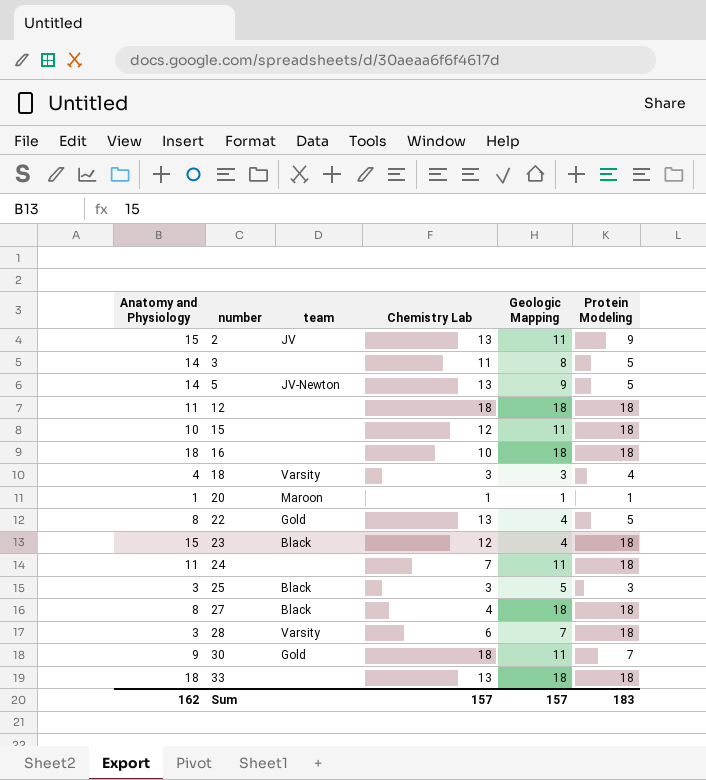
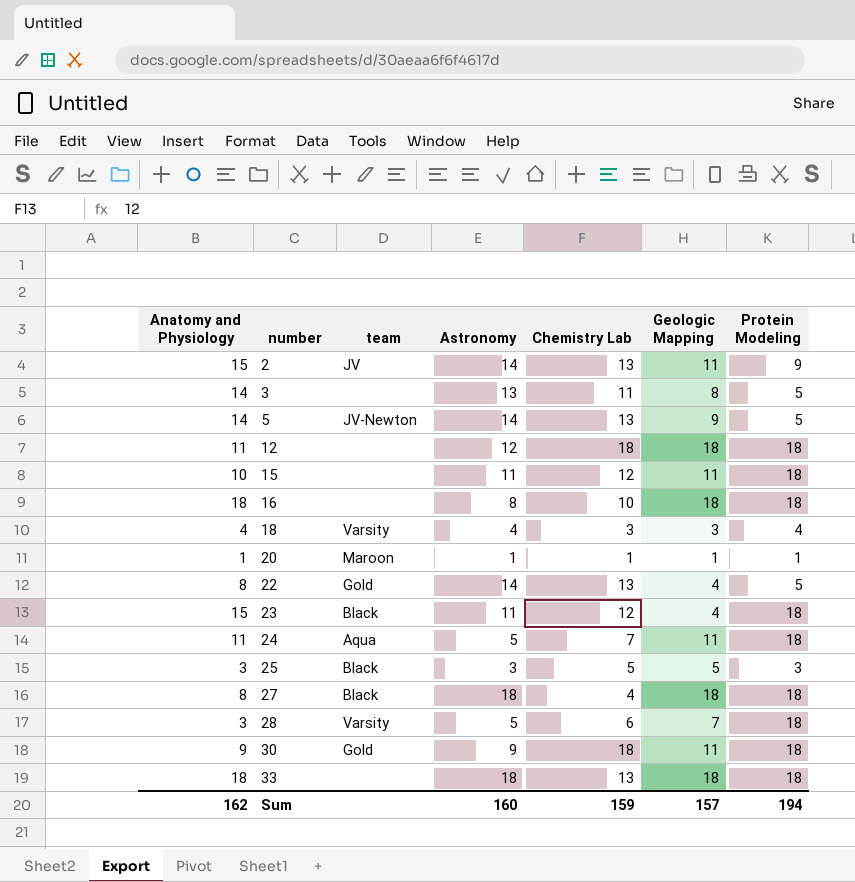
column Astronomy | position: none -> 4
24 | team: none -> Aqua
25 | Chemistry Lab: 3 -> 5
30 | Protein Modeling: 7 -> 18
Sum | Chemistry Lab: 157 -> 159
Sum | Protein Modeling: 183 -> 194

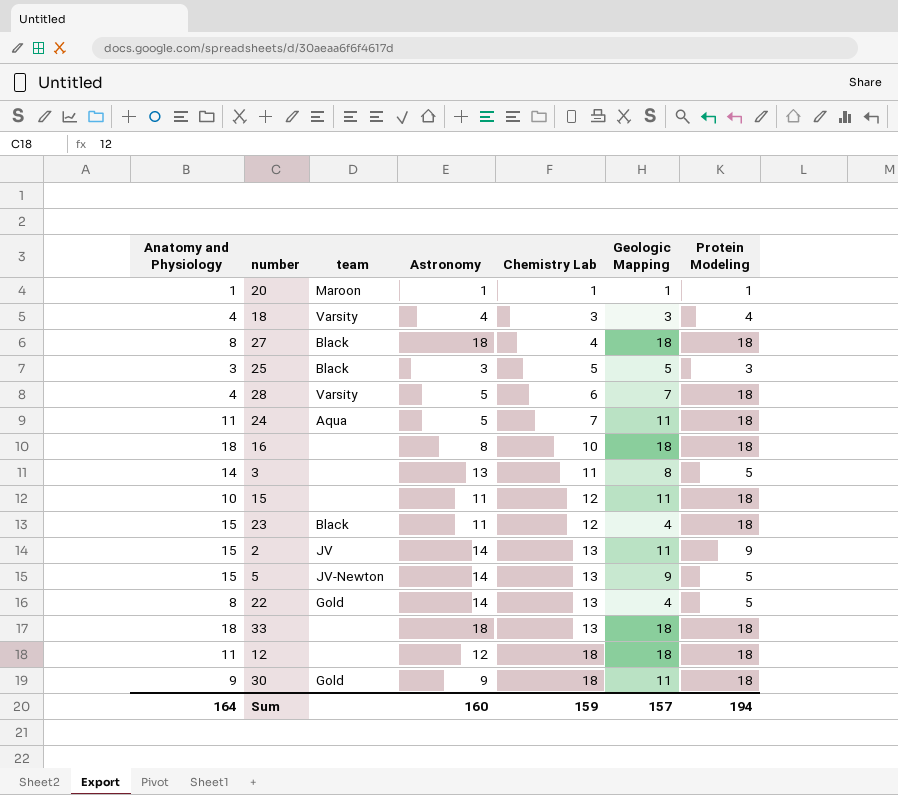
row order: number ascending -> Chemistry Lab ascending
28 | Anatomy and Physiology: 3 -> 4
5 | Anatomy and Physiology: 14 -> 15
Sum | Anatomy and Physiology: 162 -> 164

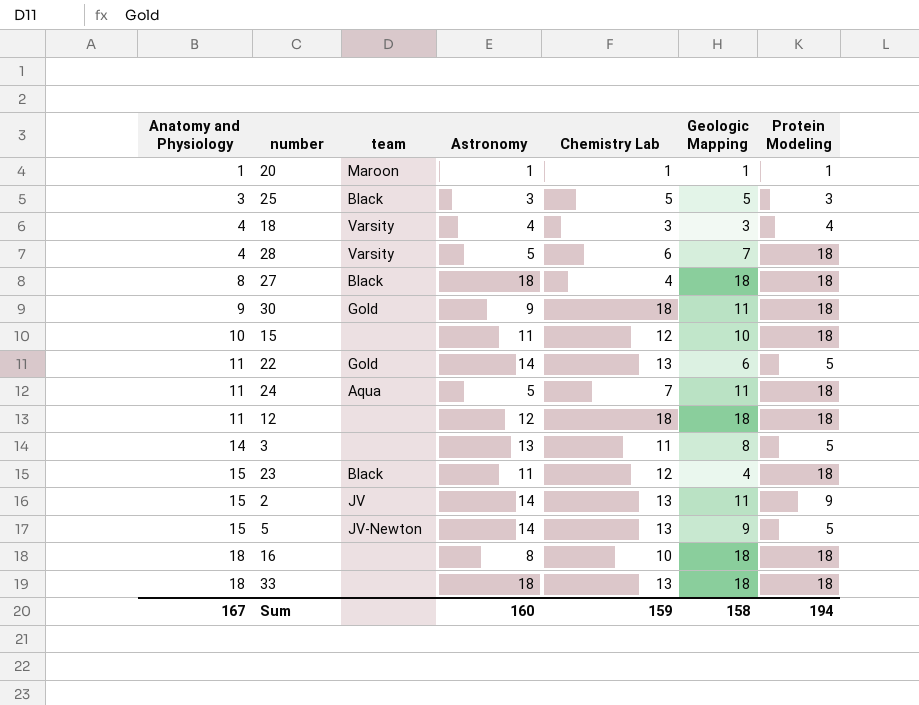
row order: Chemistry Lab ascending -> Anatomy and Physiology ascending
15 | Geologic Mapping: 11 -> 10
22 | Anatomy and Physiology: 8 -> 11
22 | Geologic Mapping: 4 -> 6
Sum | Anatomy and Physiology: 164 -> 167
Sum | Geologic Mapping: 157 -> 158

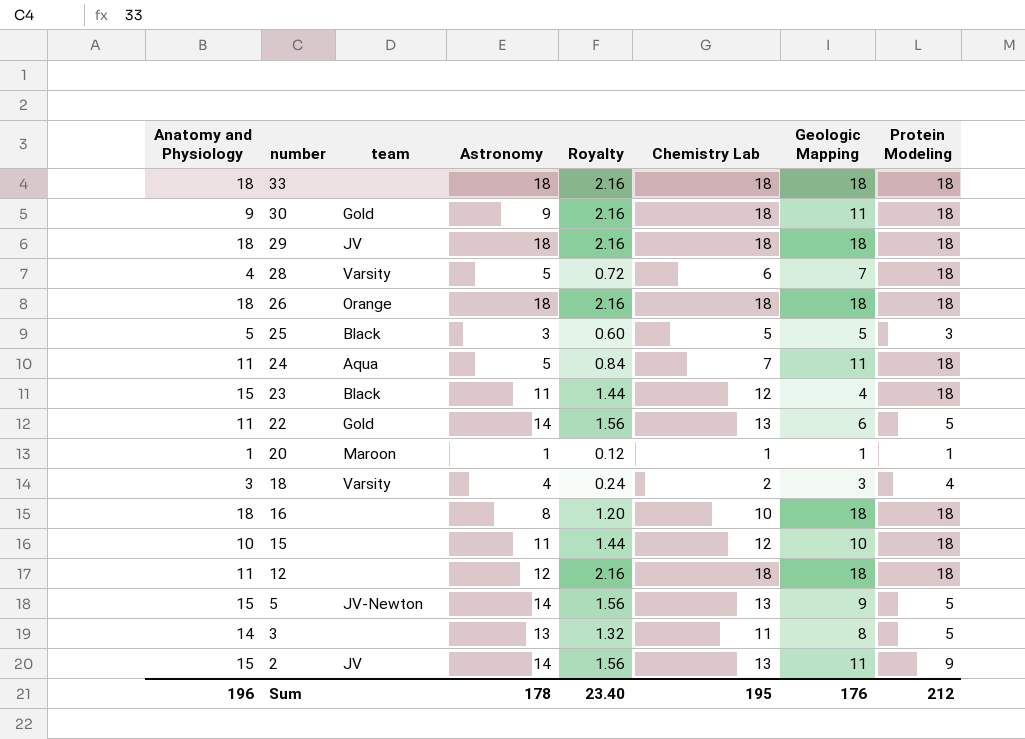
row order: Anatomy and Physiology ascending -> number descending
column Royalty | formula: none -> [Chemistry Lab] * 0.12
row 27: 8 | Black | 18 | 4 | 18 | 18 -> none
33 | Chemistry Lab: 13 -> 18
row 29: none -> 18 | JV | 18 | 2.16 | 18 | 18 | 18
row 26: none -> 18 | Orange | 18 | 2.16 | 18 | 18 | 18
25 | Anatomy and Physiology: 3 -> 5
18 | Anatomy and Physiology: 4 -> 3
18 | Chemistry Lab: 3 -> 2
Sum | Anatomy and Physiology: 167 -> 196
Sum | Astronomy: 160 -> 178
Sum | Chemistry Lab: 159 -> 195
Sum | Geologic Mapping: 158 -> 176
Sum | Protein Modeling: 194 -> 212

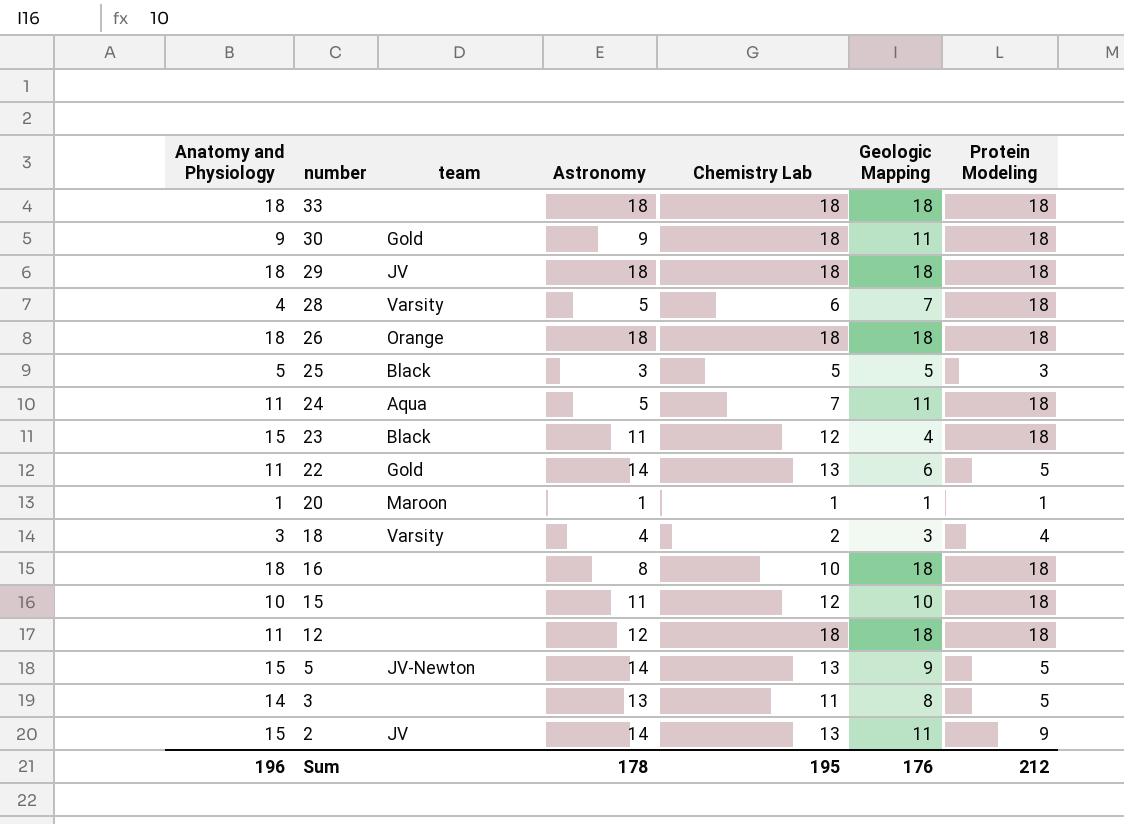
column Royalty | formula: [Chemistry Lab] * 0.12 -> none

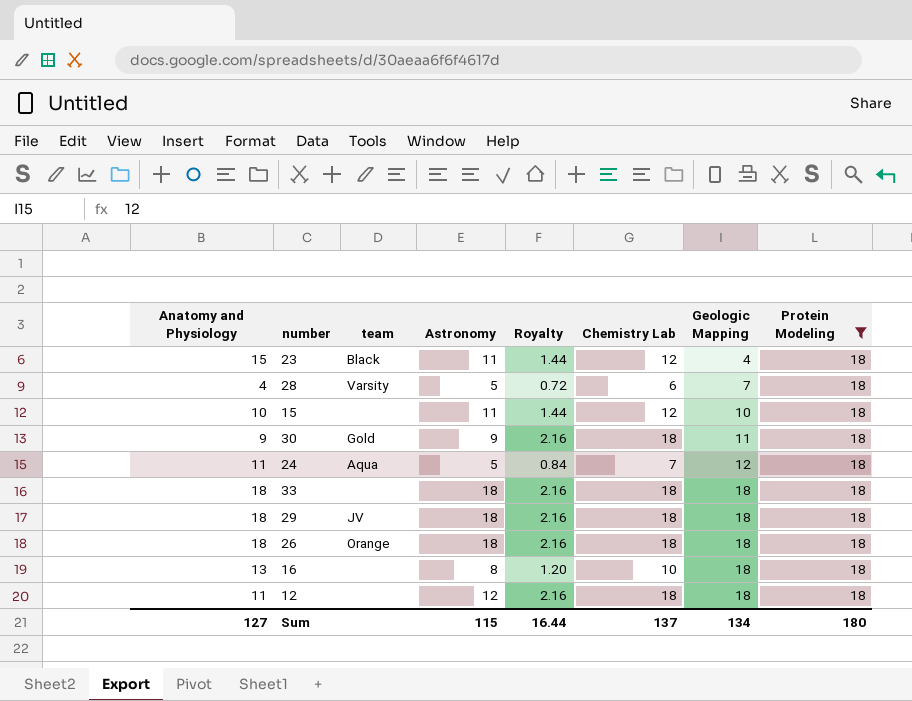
filter: none -> Protein Modeling = 18
row order: number descending -> Geologic Mapping ascending
column Royalty | formula: none -> [Chemistry Lab] * 0.12
24 | Geologic Mapping: 11 -> 12
16 | Anatomy and Physiology: 18 -> 13
Sum | Anatomy and Physiology: 196 -> 127
Sum | Astronomy: 178 -> 115
Sum | Chemistry Lab: 195 -> 137
Sum | Geologic Mapping: 176 -> 134
Sum | Protein Modeling: 212 -> 180

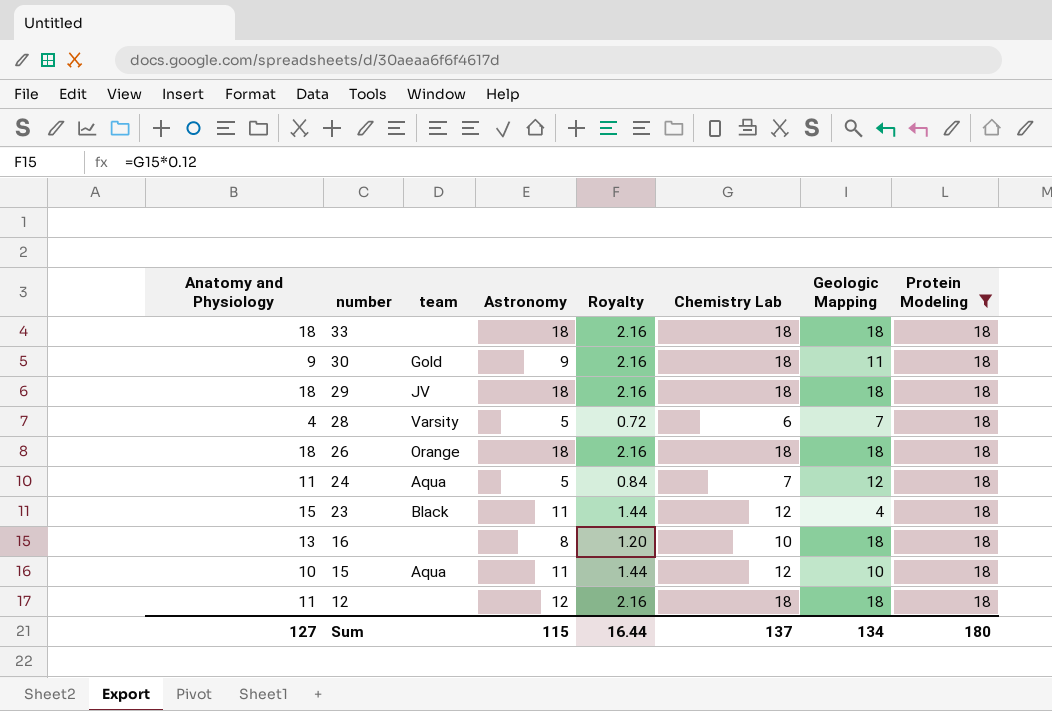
row order: Geologic Mapping ascending -> number descending
15 | team: none -> Aqua

